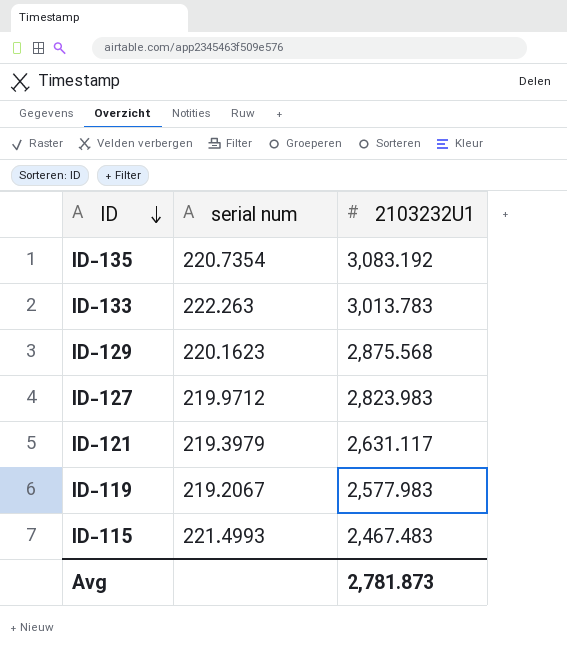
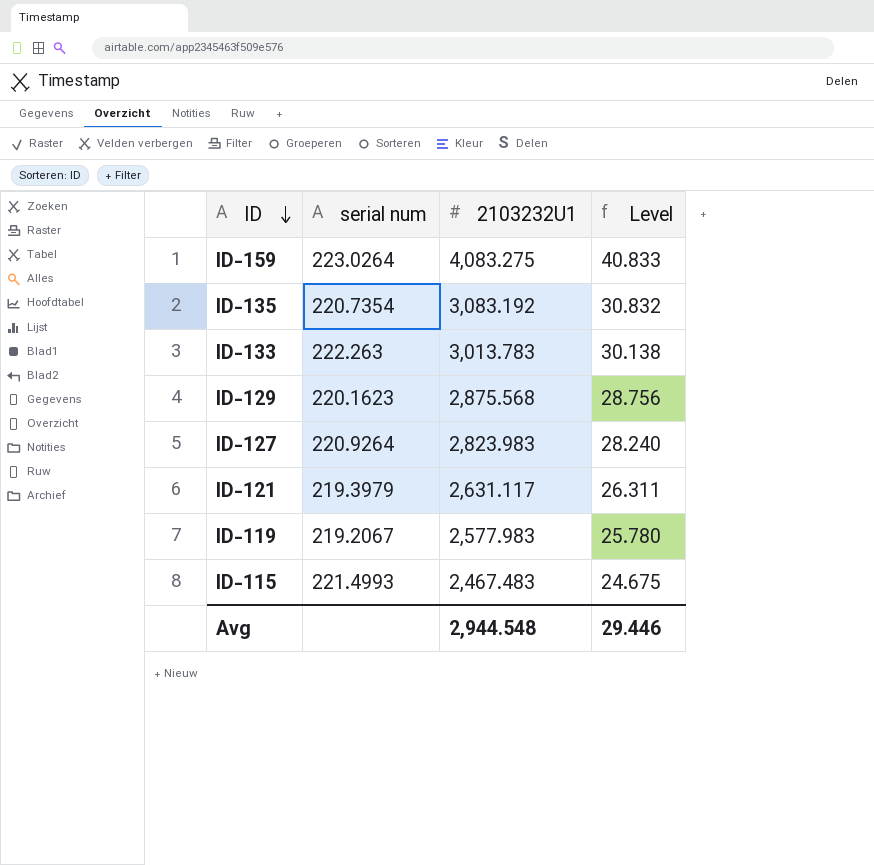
column Level | formula: none -> [2103232U1] * 0.01
row ID-159: none -> 223.0264 | 4,083.275 | 40.833
ID-127 | serial num: 219.9712 -> 220.9264
Avg | 2103232U1: 2,781.873 -> 2,944.548

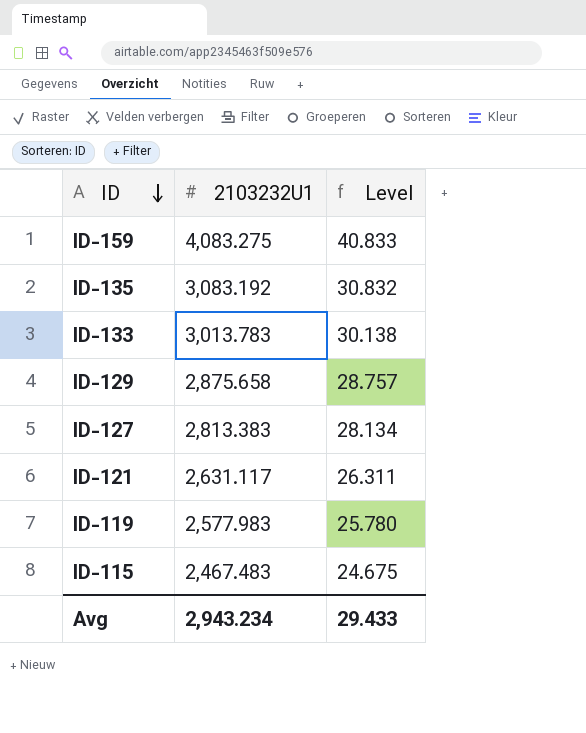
column serial num | position: 2 -> none
ID-129 | 2103232U1: 2,875.568 -> 2,875.658
ID-129 | Level: 28.756 -> 28.757
ID-127 | 2103232U1: 2,823.983 -> 2,813.383
ID-127 | Level: 28.240 -> 28.134
Avg | 2103232U1: 2,944.548 -> 2,943.234
Avg | Level: 29.446 -> 29.433

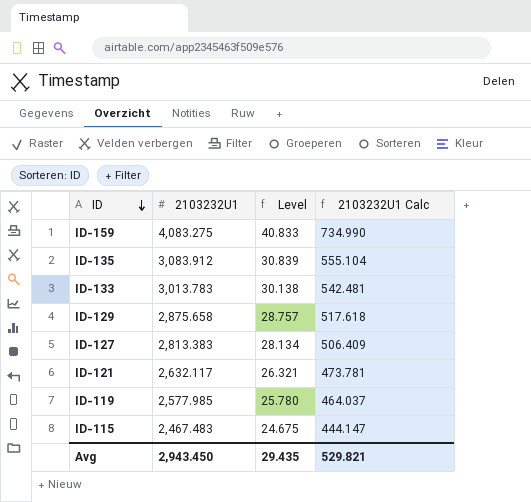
column 2103232U1 Calc | formula: none -> [2103232U1] * 0.18
ID-135 | 2103232U1: 3,083.192 -> 3,083.912
ID-135 | Level: 30.832 -> 30.839
ID-121 | 2103232U1: 2,631.117 -> 2,632.117
ID-121 | Level: 26.311 -> 26.321
ID-119 | 2103232U1: 2,577.983 -> 2,577.985
Avg | 2103232U1: 2,943.234 -> 2,943.450
Avg | Level: 29.433 -> 29.435

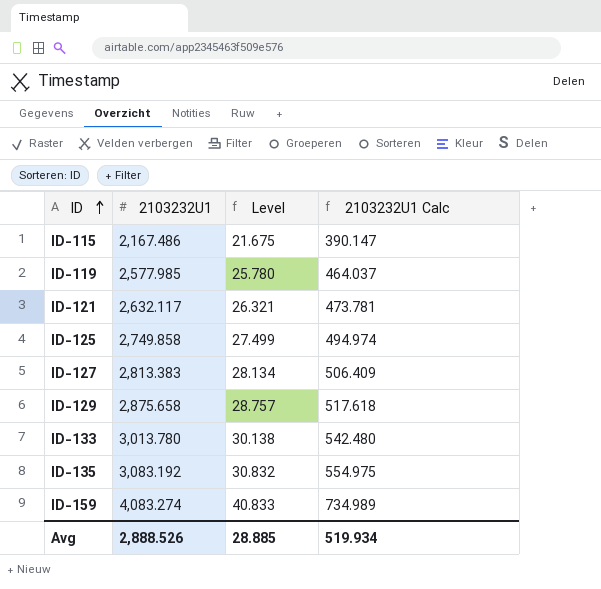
row order: ID descending -> ID ascending
ID-115 | 2103232U1: 2,467.483 -> 2,167.486
ID-115 | Level: 24.675 -> 21.675
ID-115 | 2103232U1 Calc: 444.147 -> 390.147
row ID-125: none -> 2,749.858 | 27.499 | 494.974
ID-133 | 2103232U1: 3,013.783 -> 3,013.780
ID-133 | 2103232U1 Calc: 542.481 -> 542.480
ID-135 | 2103232U1: 3,083.912 -> 3,083.192
ID-135 | Level: 30.839 -> 30.832
ID-135 | 2103232U1 Calc: 555.104 -> 554.975
ID-159 | 2103232U1: 4,083.275 -> 4,083.274
ID-159 | 2103232U1 Calc: 734.990 -> 734.989
Avg | 2103232U1: 2,943.450 -> 2,888.526
Avg | Level: 29.435 -> 28.885
Avg | 2103232U1 Calc: 529.821 -> 519.934

